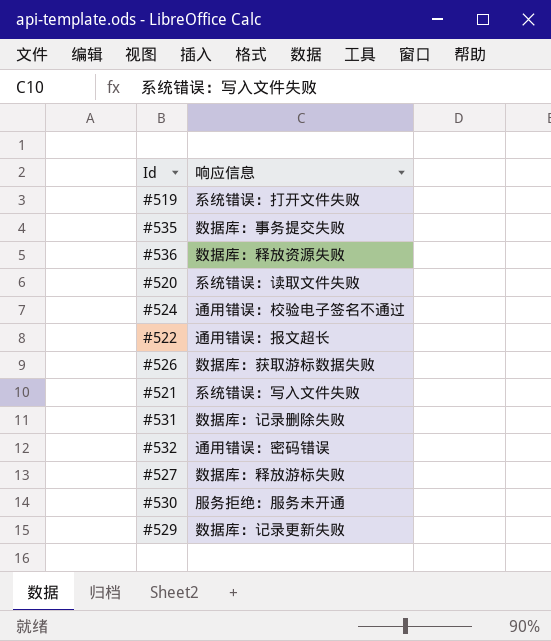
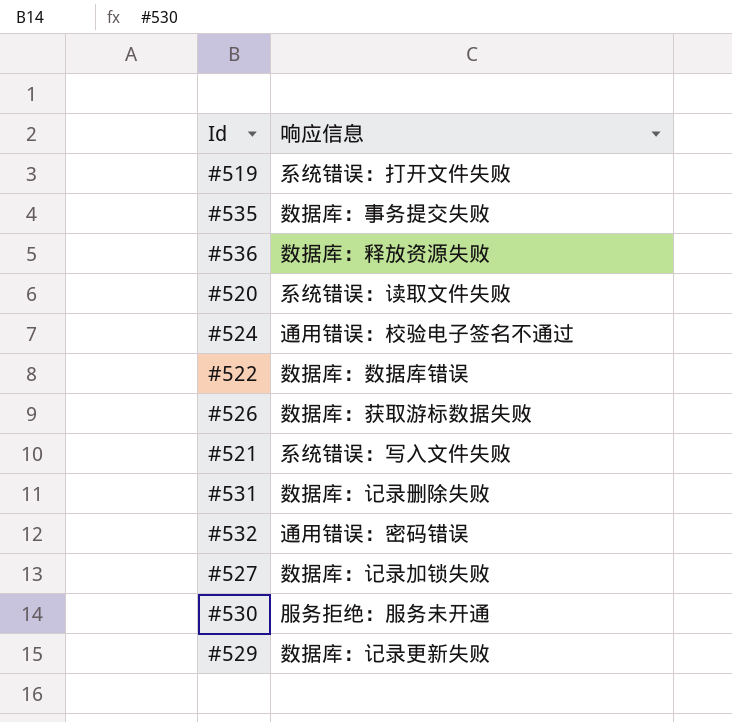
#522 | 响应信息: 通用错误：报文超长 -> 数据库：数据库错误
#527 | 响应信息: 数据库：释放游标失败 -> 数据库：记录加锁失败

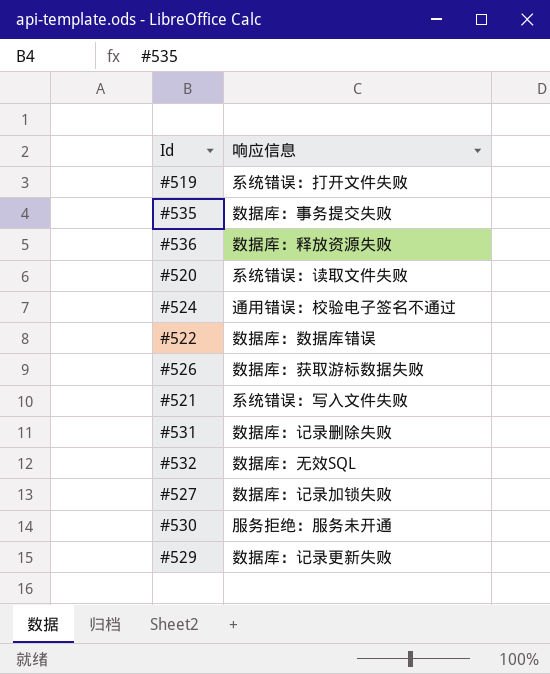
#532 | 响应信息: 通用错误：密码错误 -> 数据库：无效SQL

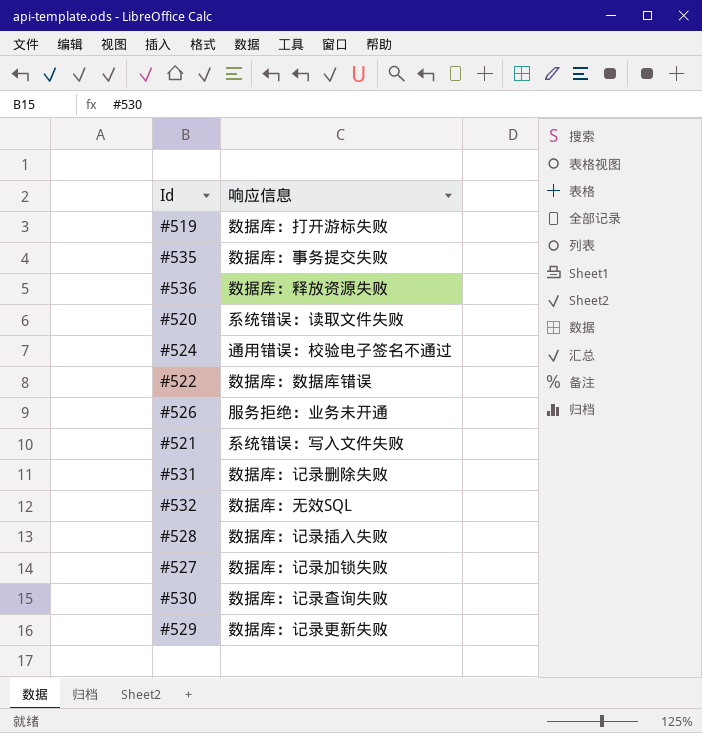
#519 | 响应信息: 系统错误：打开文件失败 -> 数据库：打开游标失败
#526 | 响应信息: 数据库：获取游标数据失败 -> 服务拒绝：业务未开通
row #528: none -> 数据库：记录插入失败
#530 | 响应信息: 服务拒绝：服务未开通 -> 数据库：记录查询失败

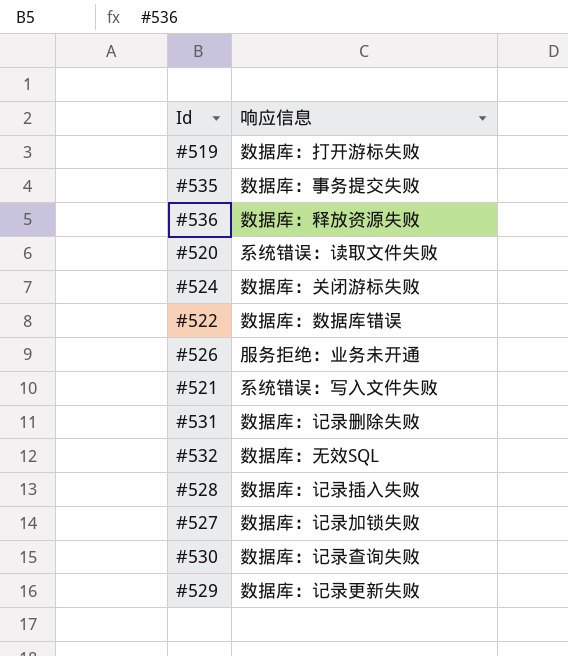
#524 | 响应信息: 通用错误：校验电子签名不通过 -> 数据库：关闭游标失败

